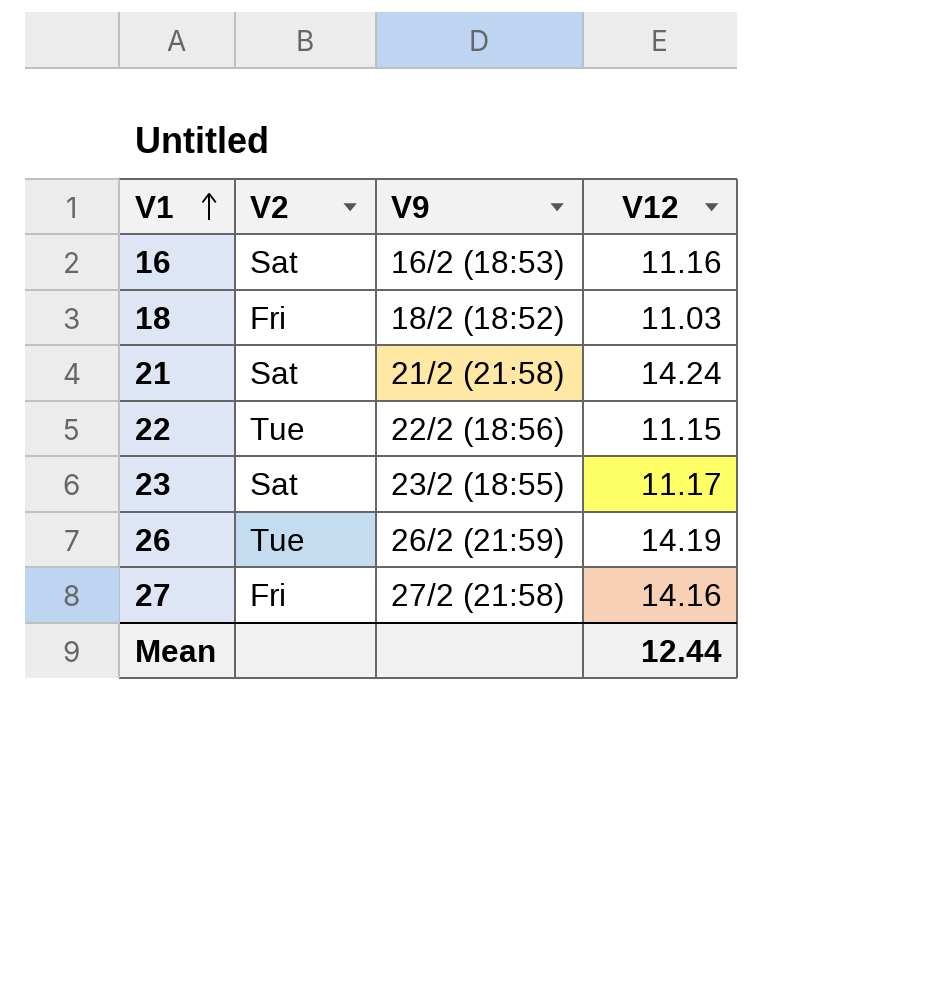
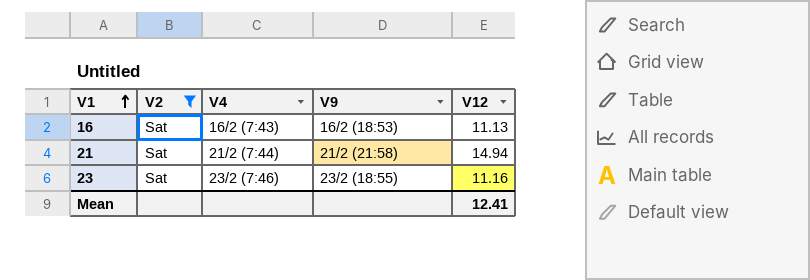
filter: none -> V2 = Sat
column V4 | position: none -> 3
16 | V12: 11.16 -> 11.13
21 | V12: 14.24 -> 14.94
23 | V12: 11.17 -> 11.16
Mean | V12: 12.44 -> 12.41

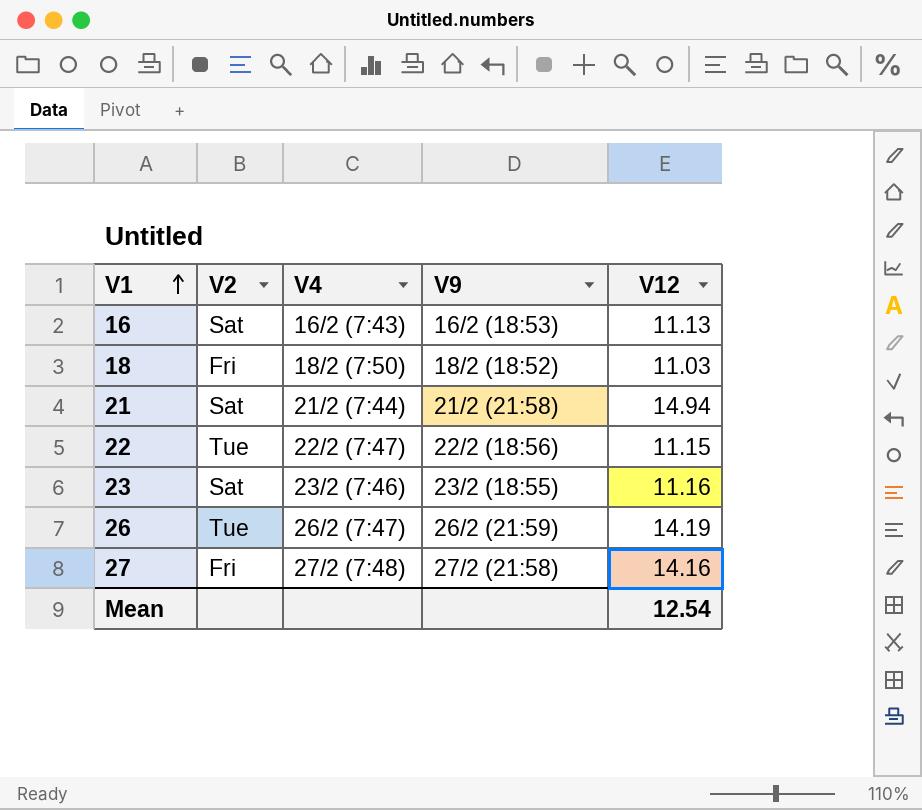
filter: V2 = Sat -> none
Mean | V12: 12.41 -> 12.54

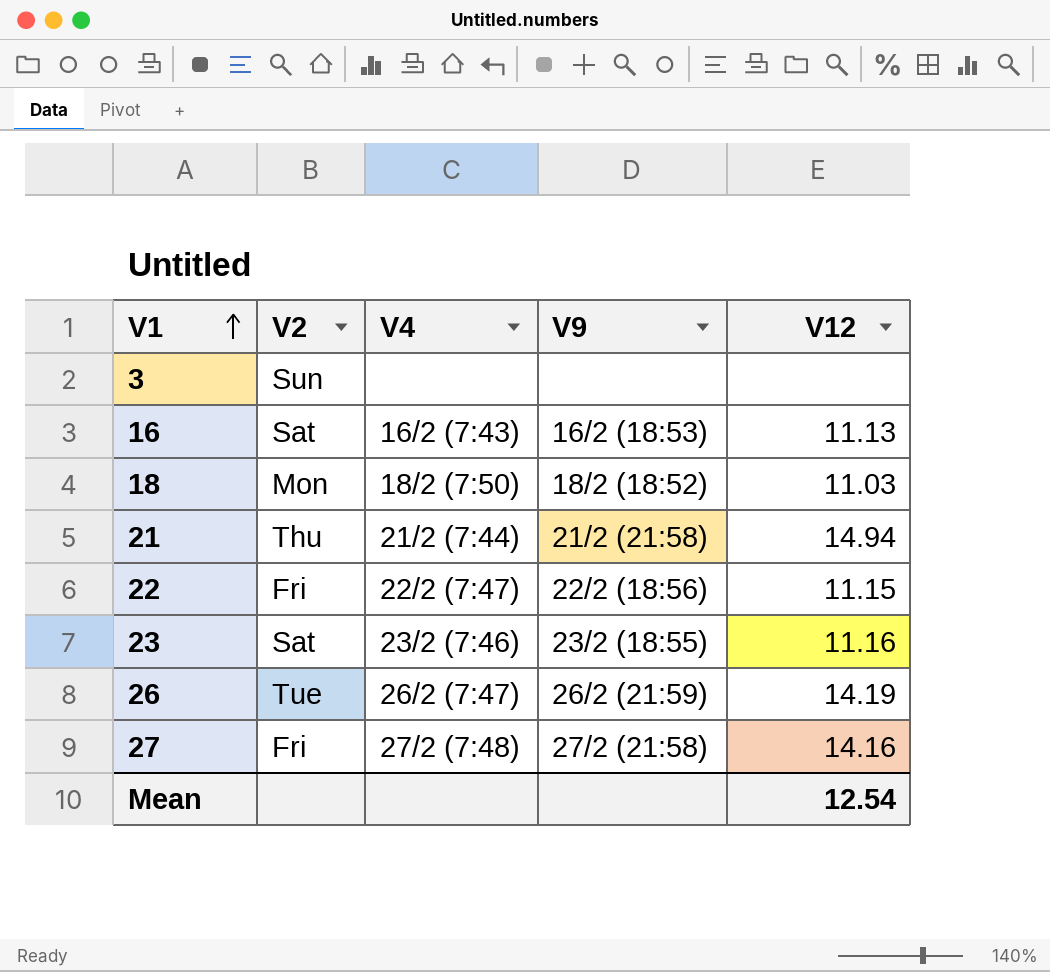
row 3: none -> Sun | none | none | none
18 | V2: Fri -> Mon
21 | V2: Sat -> Thu
22 | V2: Tue -> Fri

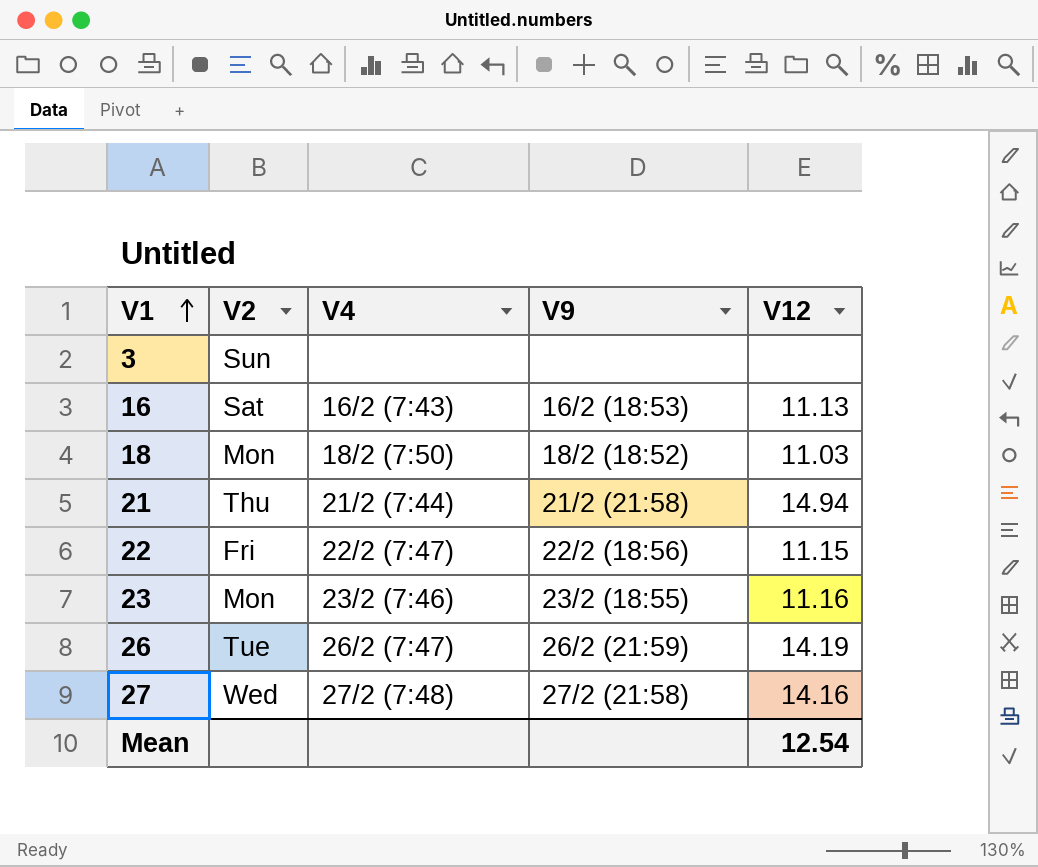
23 | V2: Sat -> Mon
27 | V2: Fri -> Wed

